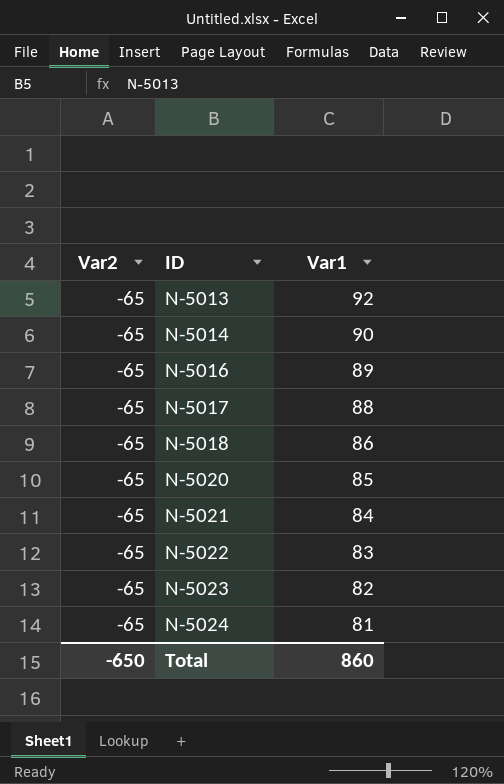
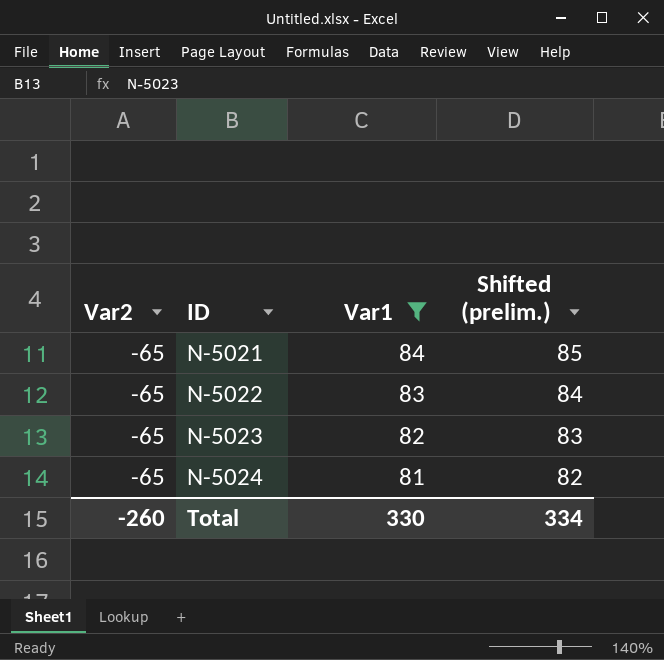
filter: none -> Var1 <= 84
column Shifted (prelim.) | formula: none -> [Var1] + 1
Total | Var2: -650 -> -260
Total | Var1: 860 -> 330

